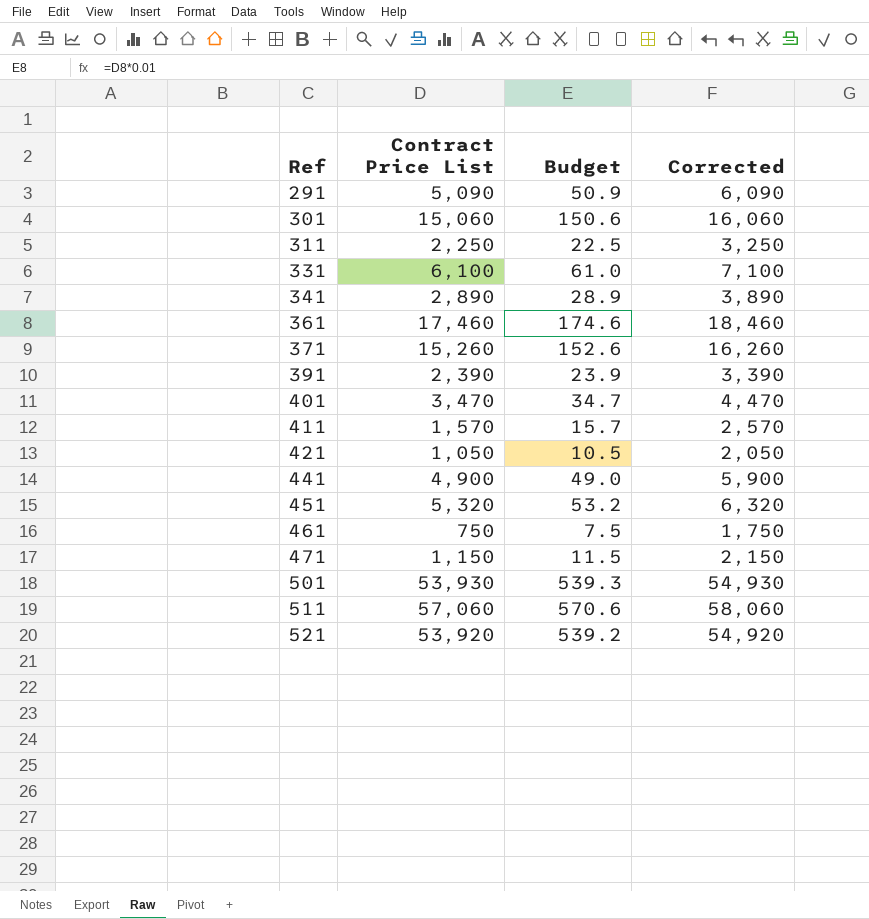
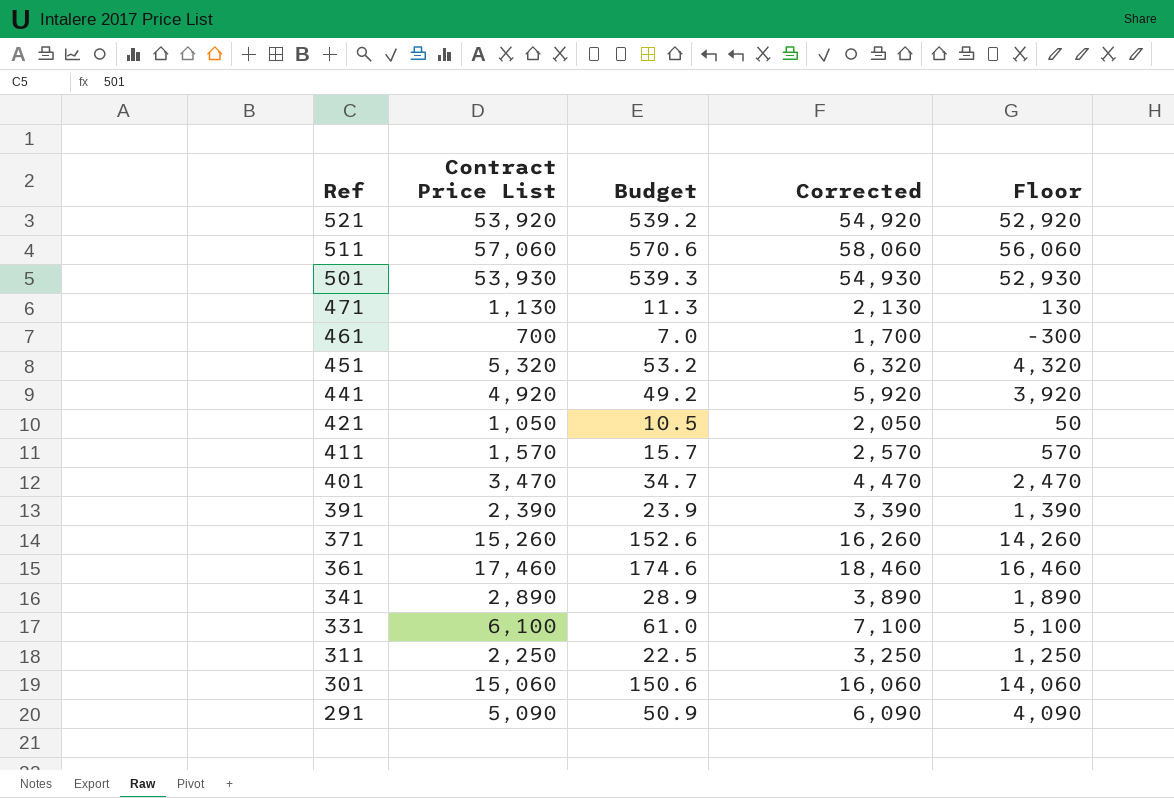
row order: Ref ascending -> Ref descending
column Floor | formula: none -> [Contract Price List] - 1000
471 | Contract Price List: 1,150 -> 1,130
471 | Budget: 11.5 -> 11.3
471 | Corrected: 2,150 -> 2,130
461 | Contract Price List: 750 -> 700
461 | Budget: 7.5 -> 7.0
461 | Corrected: 1,750 -> 1,700
441 | Contract Price List: 4,900 -> 4,920
441 | Budget: 49.0 -> 49.2
441 | Corrected: 5,900 -> 5,920

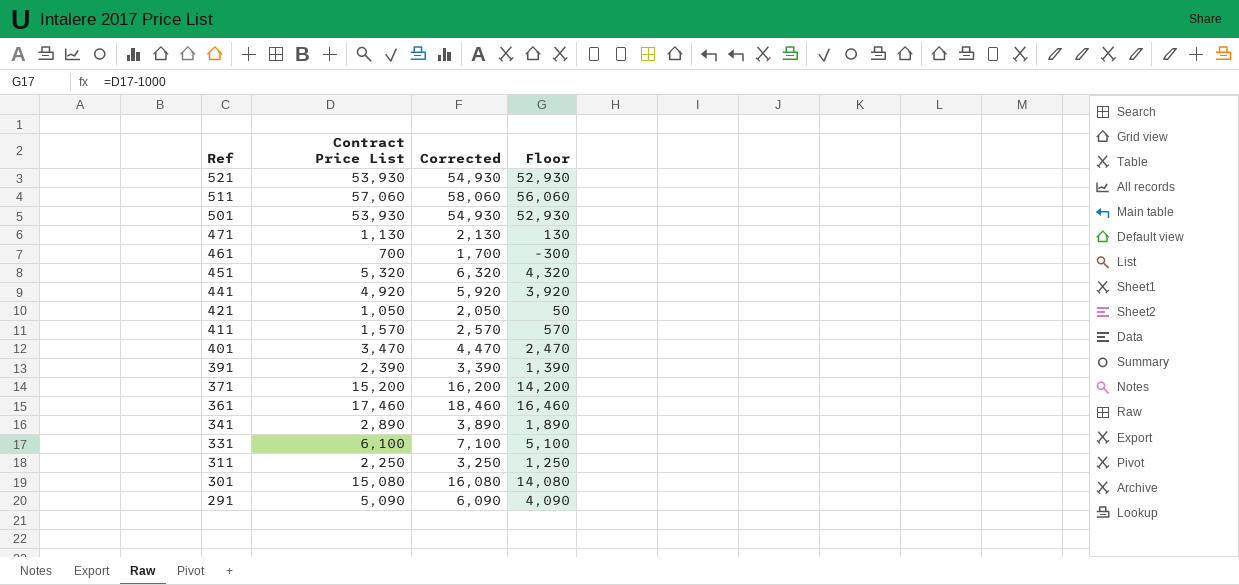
column Budget | formula: [Contract Price List] * 0.01 -> none
521 | Contract Price List: 53,920 -> 53,930
521 | Corrected: 54,920 -> 54,930
521 | Floor: 52,920 -> 52,930
371 | Contract Price List: 15,260 -> 15,200
371 | Corrected: 16,260 -> 16,200
371 | Floor: 14,260 -> 14,200
301 | Contract Price List: 15,060 -> 15,080
301 | Corrected: 16,060 -> 16,080
301 | Floor: 14,060 -> 14,080

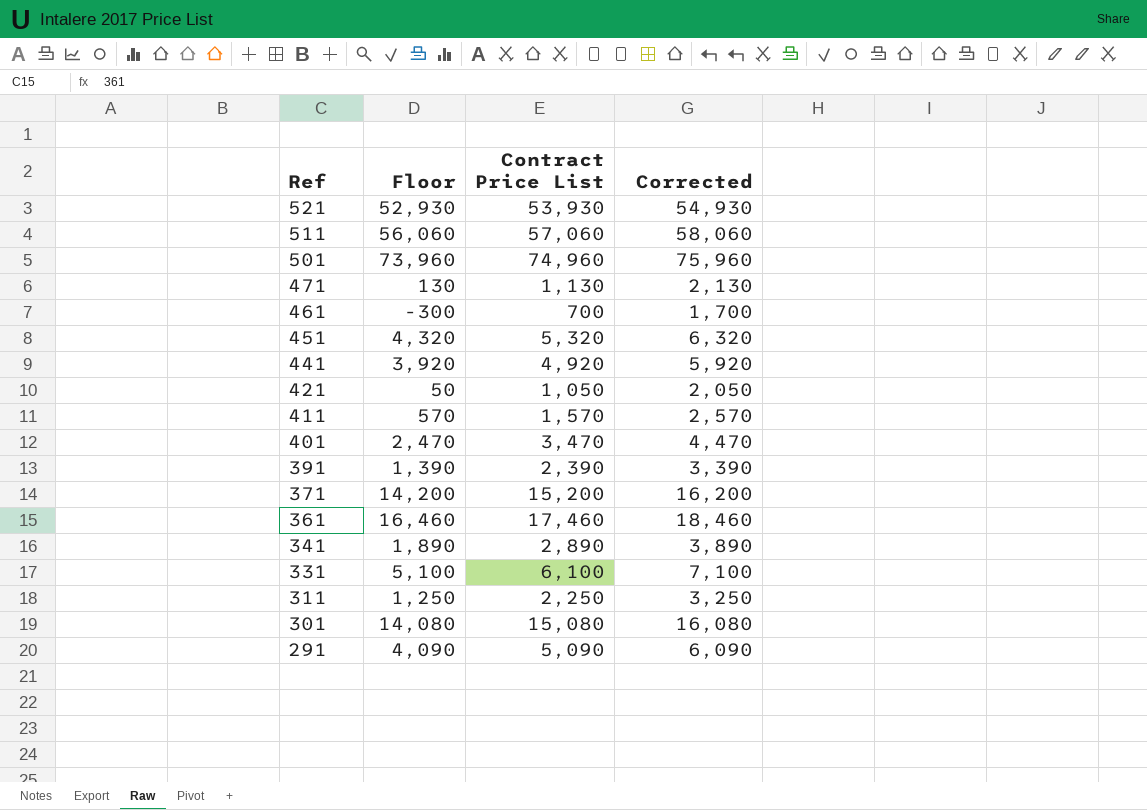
column Floor | position: 4 -> 2
501 | Floor: 52,930 -> 73,960
501 | Contract Price List: 53,930 -> 74,960
501 | Corrected: 54,930 -> 75,960

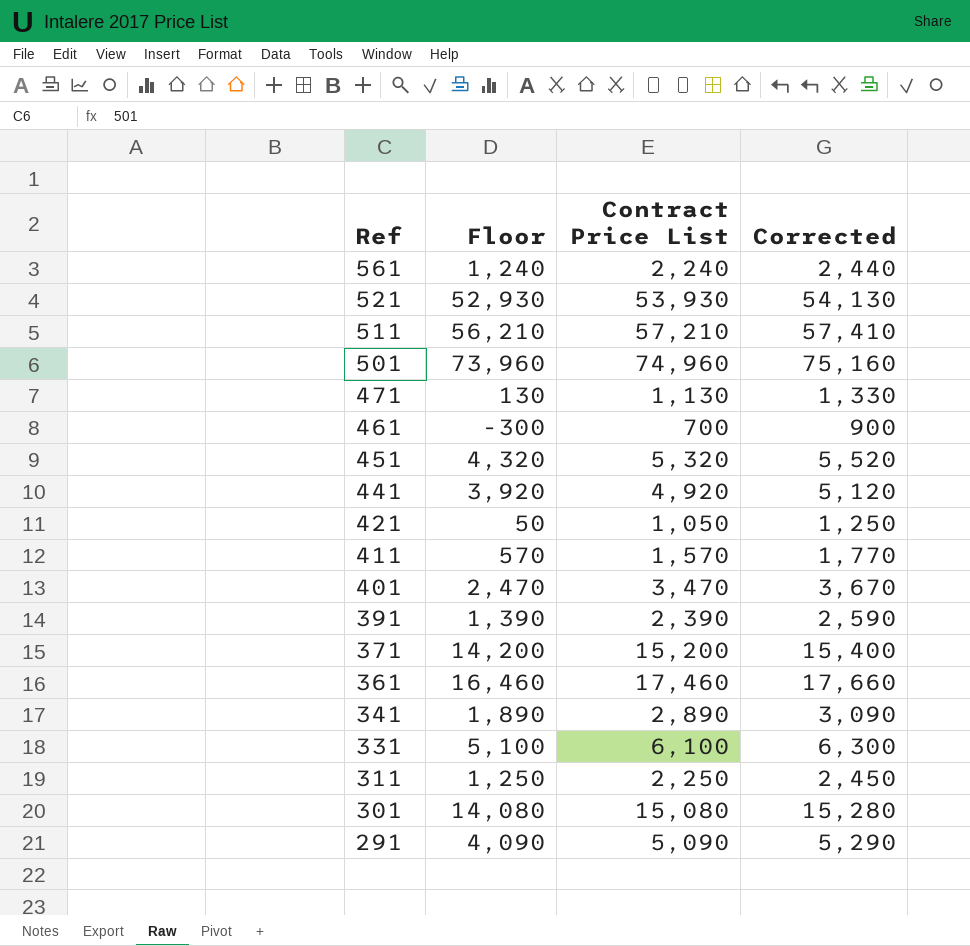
column Corrected | formula: [Contract Price List] + 1000 -> [Contract Price List] + 200
row 561: none -> 1,240 | 2,240 | 2,440
511 | Floor: 56,060 -> 56,210
511 | Contract Price List: 57,060 -> 57,210

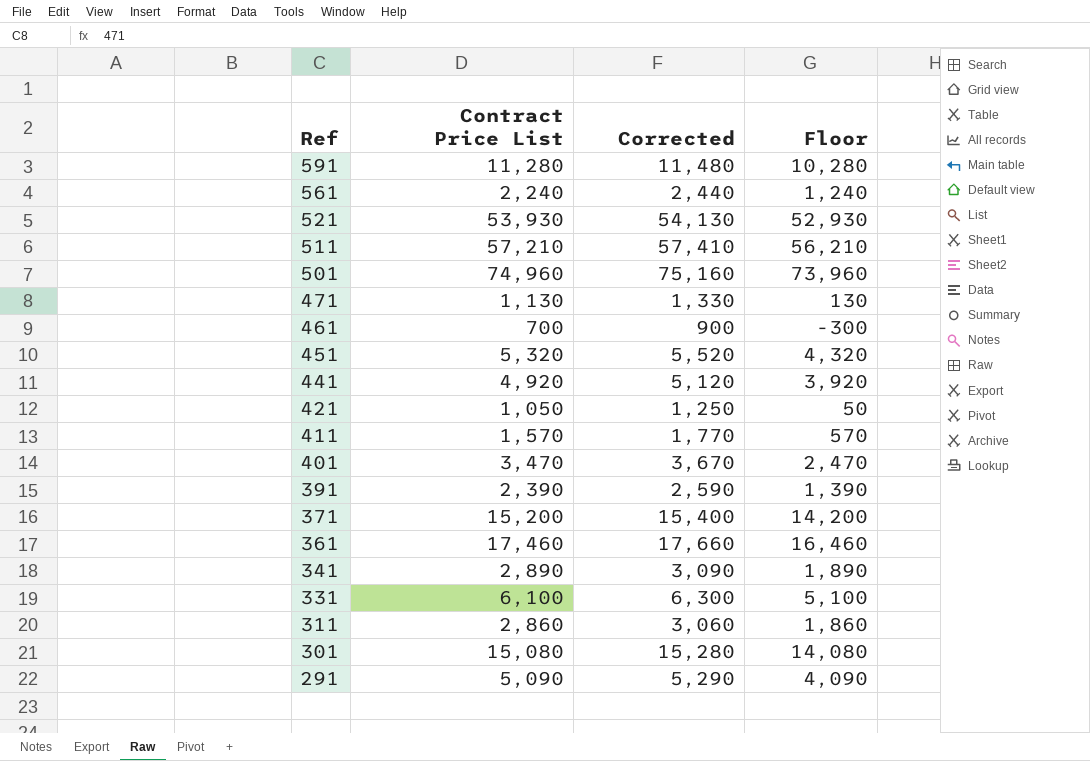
column Floor | position: 2 -> 4
row 591: none -> 11,280 | 11,480 | 10,280
311 | Contract Price List: 2,250 -> 2,860
311 | Corrected: 2,450 -> 3,060
311 | Floor: 1,250 -> 1,860

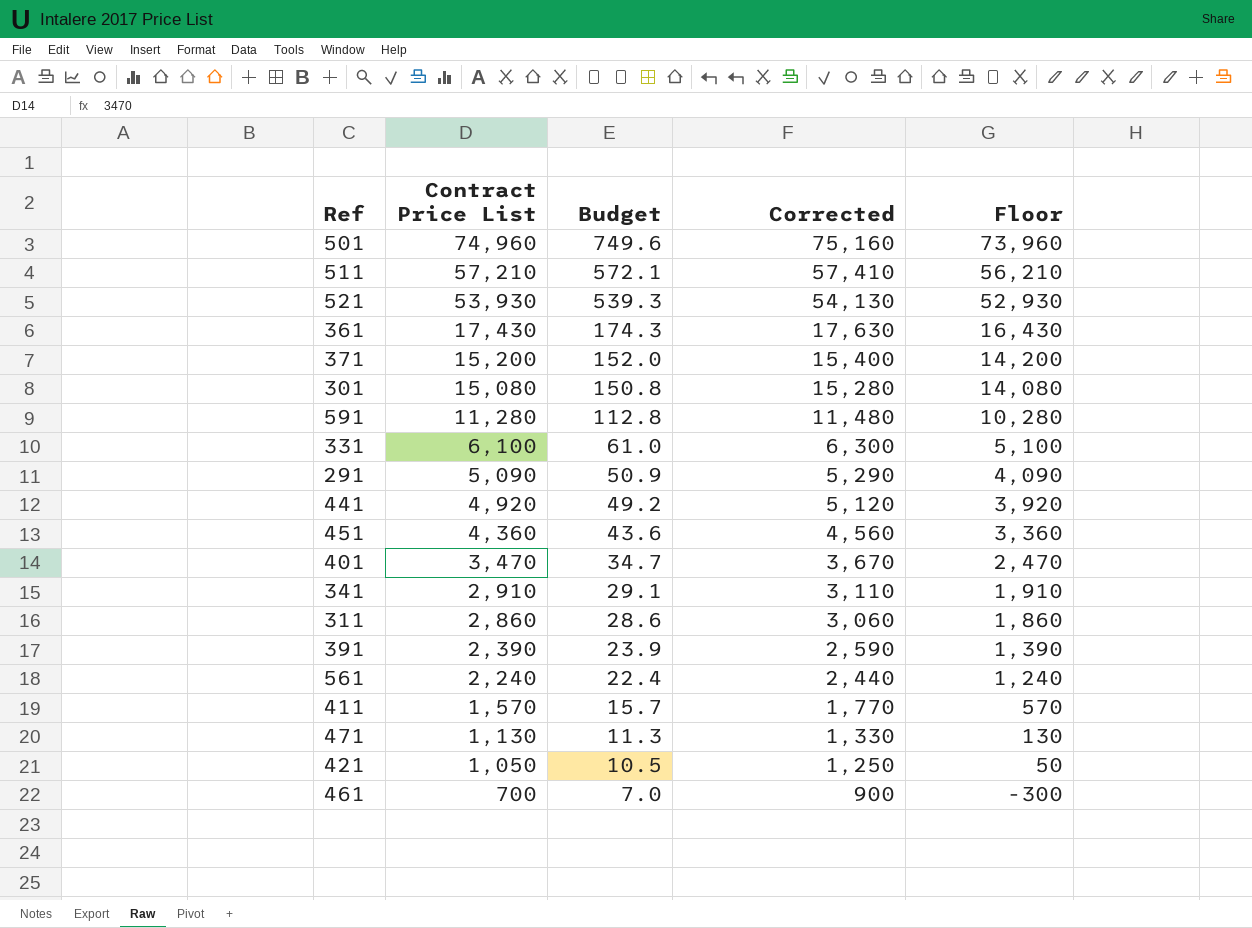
row order: Ref descending -> Contract Price List descending
column Budget | formula: none -> [Contract Price List] * 0.01
361 | Contract Price List: 17,460 -> 17,430
361 | Corrected: 17,660 -> 17,630
361 | Floor: 16,460 -> 16,430
451 | Contract Price List: 5,320 -> 4,360
451 | Corrected: 5,520 -> 4,560
451 | Floor: 4,320 -> 3,360
341 | Contract Price List: 2,890 -> 2,910
341 | Corrected: 3,090 -> 3,110
341 | Floor: 1,890 -> 1,910

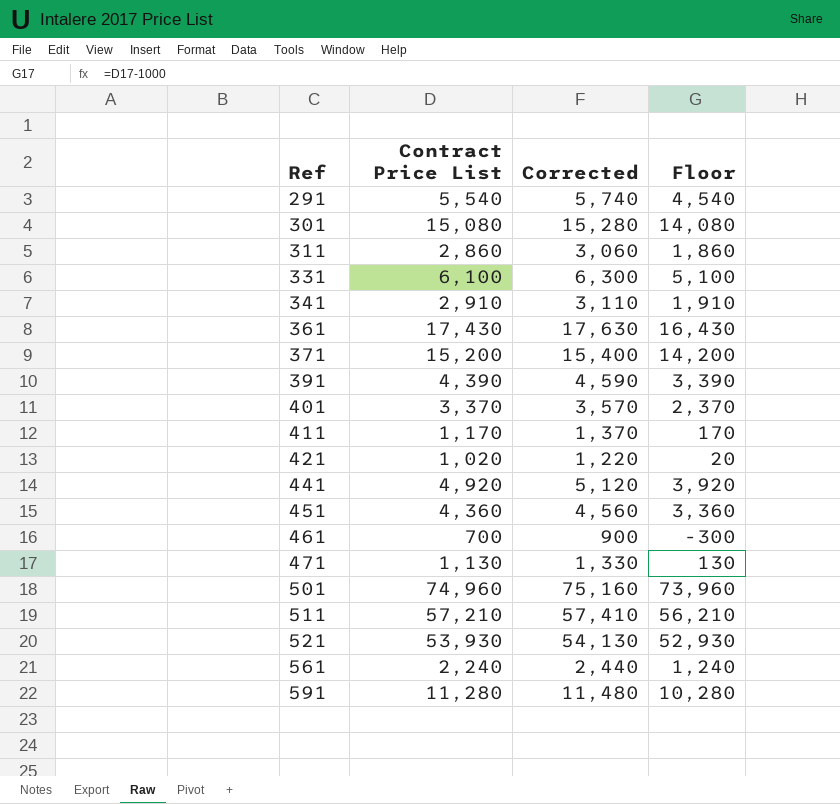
row order: Contract Price List descending -> Ref ascending
column Budget | formula: [Contract Price List] * 0.01 -> none
291 | Contract Price List: 5,090 -> 5,540
291 | Corrected: 5,290 -> 5,740
291 | Floor: 4,090 -> 4,540
391 | Contract Price List: 2,390 -> 4,390
391 | Corrected: 2,590 -> 4,590
391 | Floor: 1,390 -> 3,390
401 | Contract Price List: 3,470 -> 3,370
401 | Corrected: 3,670 -> 3,570
401 | Floor: 2,470 -> 2,370
411 | Contract Price List: 1,570 -> 1,170
411 | Corrected: 1,770 -> 1,370
411 | Floor: 570 -> 170
421 | Contract Price List: 1,050 -> 1,020
421 | Corrected: 1,250 -> 1,220
421 | Floor: 50 -> 20

